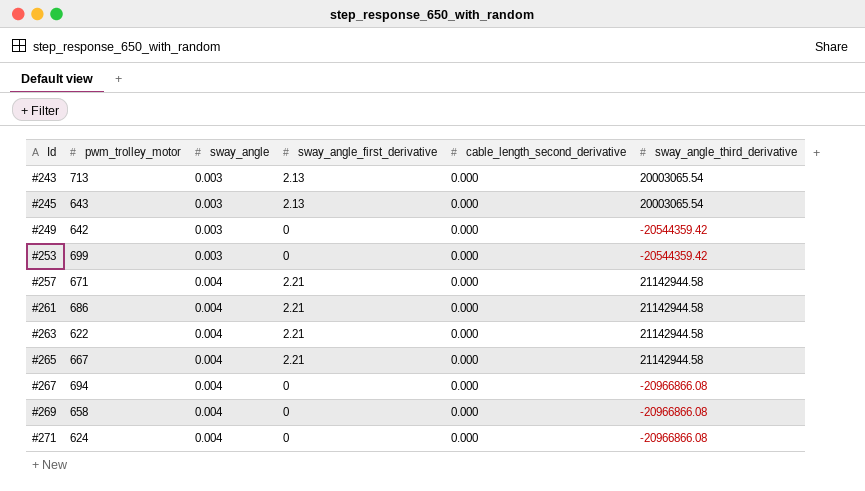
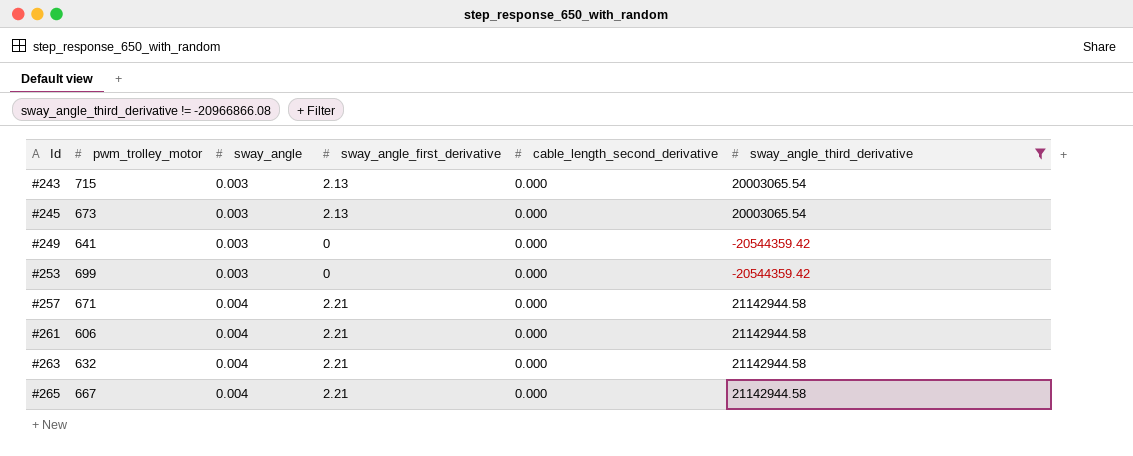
filter: none -> sway_angle_third_derivative != -20966866.08
#243 | pwm_trolley_motor: 713 -> 715
#245 | pwm_trolley_motor: 643 -> 673
#249 | pwm_trolley_motor: 642 -> 641
#261 | pwm_trolley_motor: 686 -> 606
#263 | pwm_trolley_motor: 622 -> 632

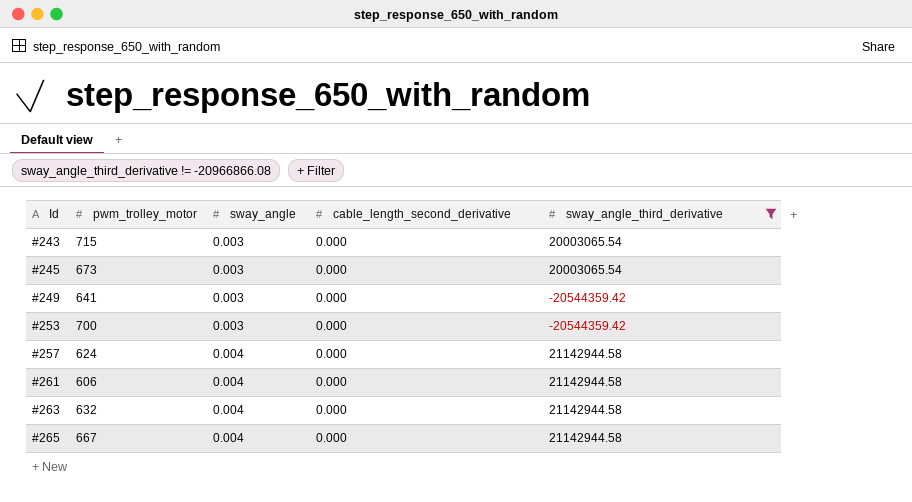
column sway_angle_first_derivative | position: 4 -> none
#253 | pwm_trolley_motor: 699 -> 700
#257 | pwm_trolley_motor: 671 -> 624

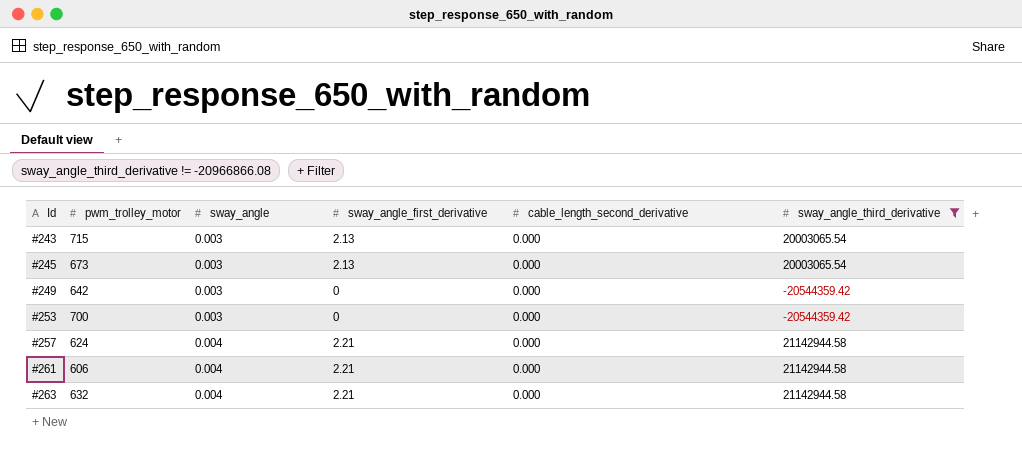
column sway_angle_first_derivative | position: none -> 4
row #265: 667 | 0.004 | 0.000 | 21142944.58 -> none
#249 | pwm_trolley_motor: 641 -> 642

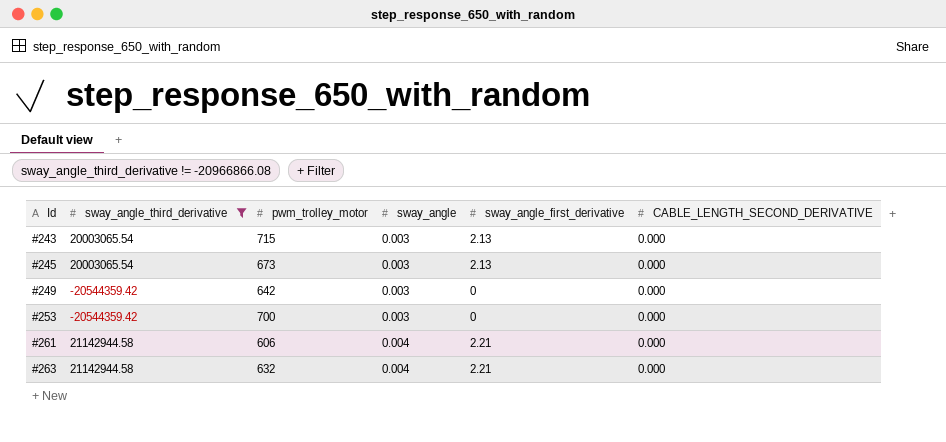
column sway_angle_third_derivative | position: 6 -> 2
column name: cable_length_second_derivative -> CABLE_LENGTH_SECOND_DERIVATIVE
row #257: 624 | 0.004 | 2.21 | 0.000 | 21142944.58 -> none

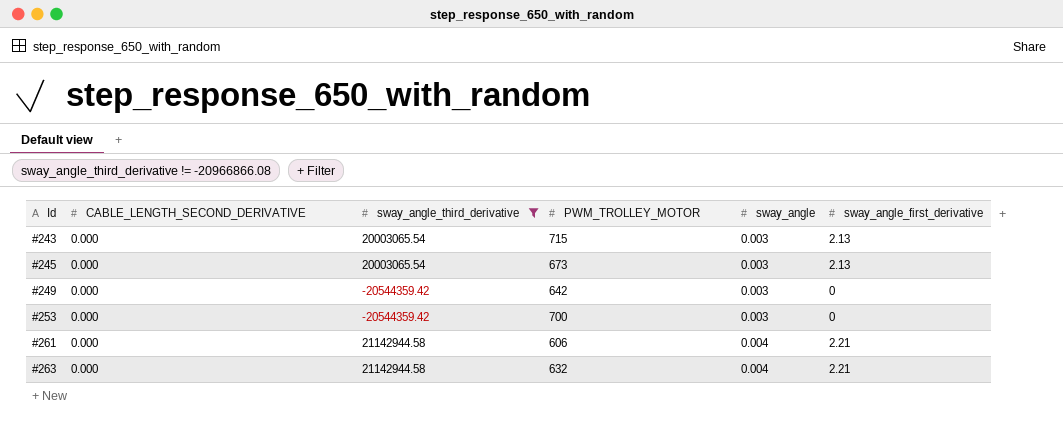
column CABLE_LENGTH_SECOND_DERIVATIVE | position: 6 -> 2
column name: pwm_trolley_motor -> PWM_TROLLEY_MOTOR

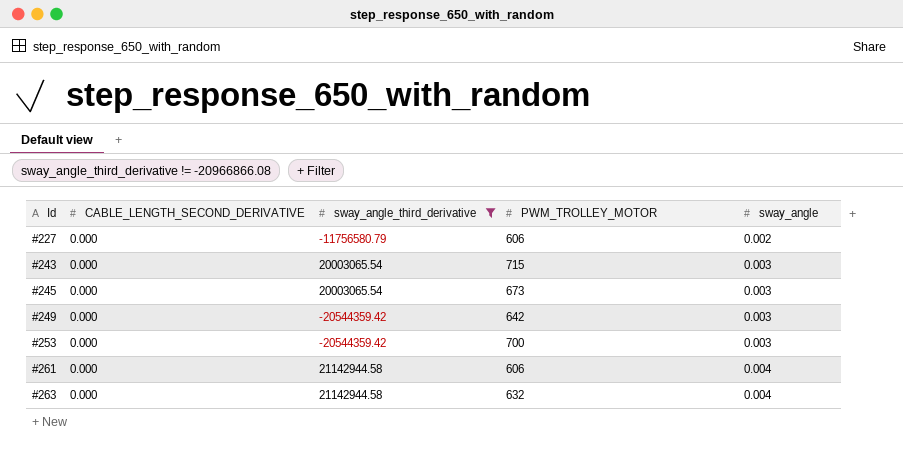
column sway_angle_first_derivative | position: 6 -> none
row #227: none -> 0.000 | -11756580.79 | 606 | 0.002

